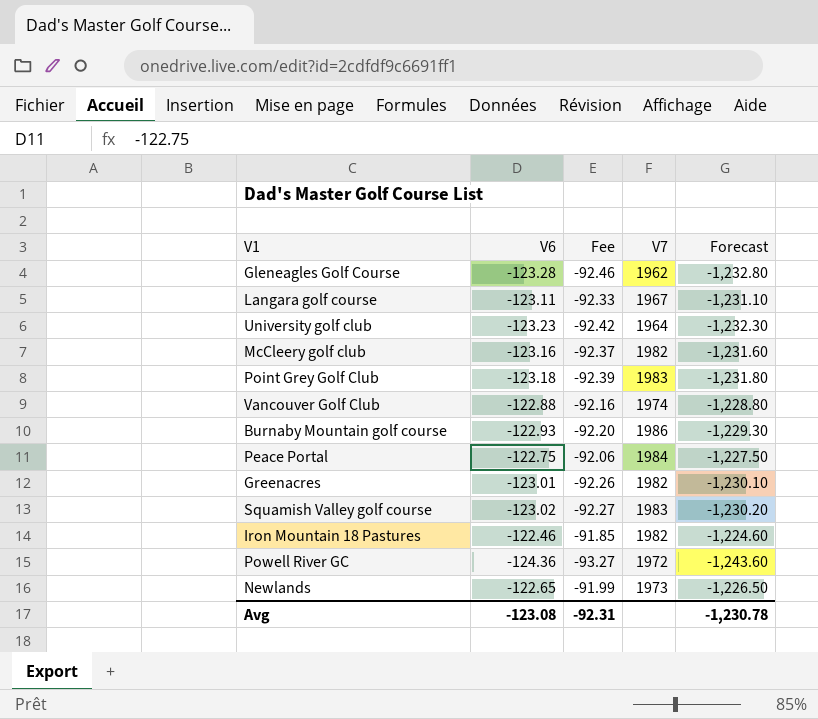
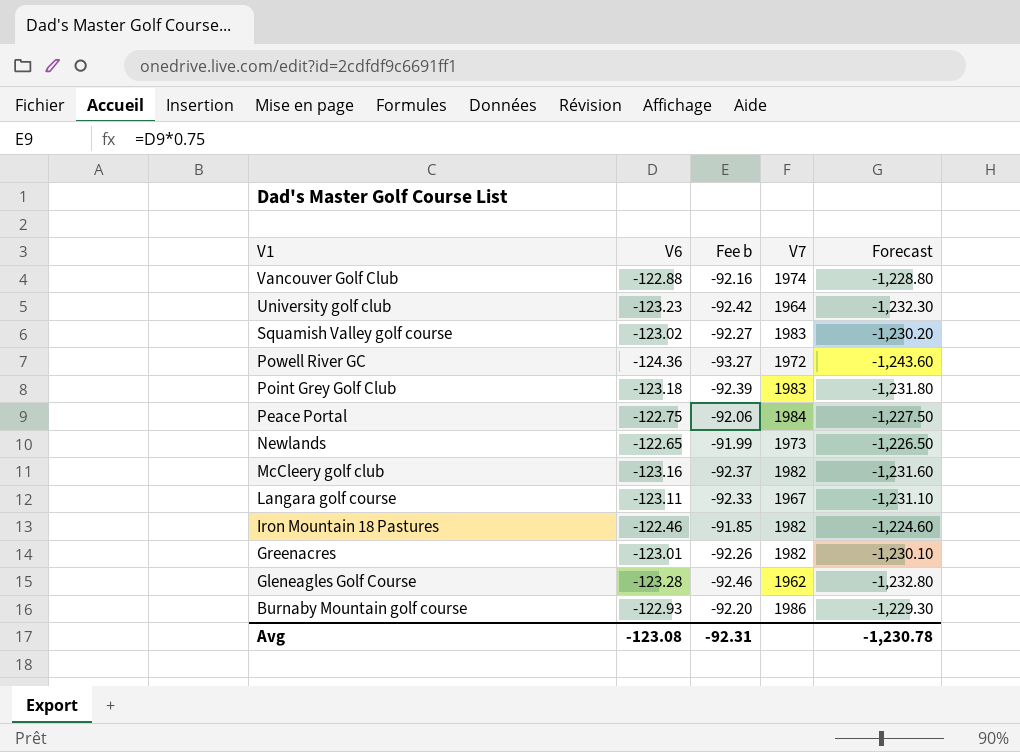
row order: none -> V1 descending
column name: Fee -> Fee b

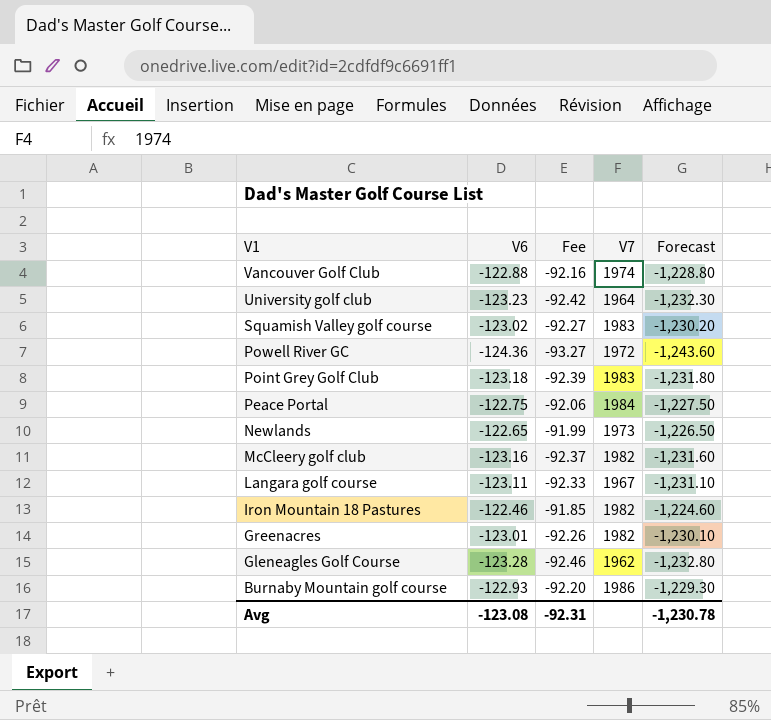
column name: Fee b -> Fee

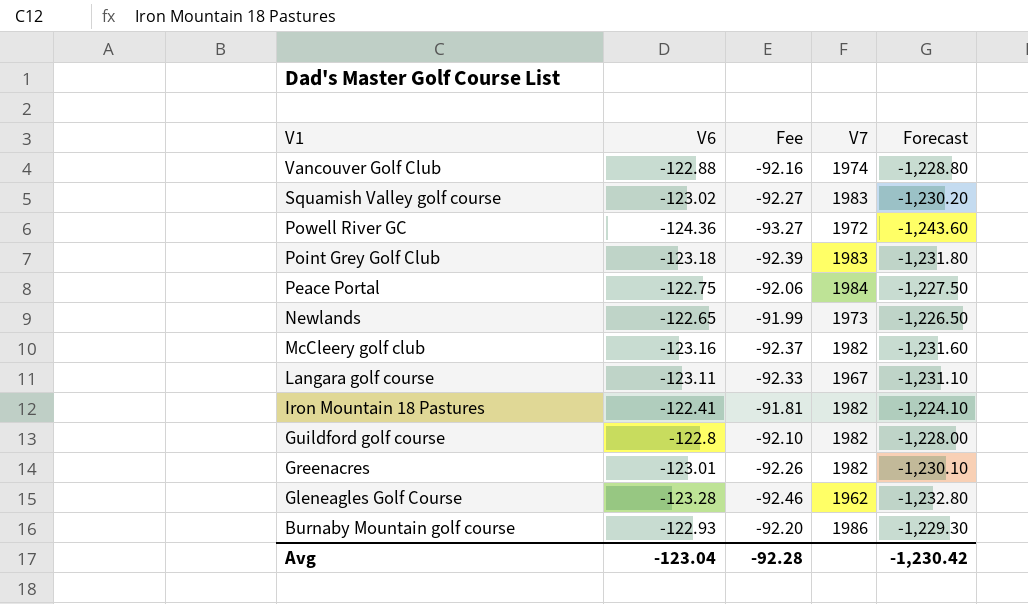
row University golf club: -123.23 | -92.42 | 1964 | -1,232.30 -> none
Iron Mountain 18 Pastures | V6: -122.46 -> -122.41
Iron Mountain 18 Pastures | Fee: -91.85 -> -91.81
Iron Mountain 18 Pastures | Forecast: -1,224.60 -> -1,224.10
row Guildford golf course: none -> -122.8 | -92.10 | 1982 | -1,228.00
Avg | V6: -123.08 -> -123.04
Avg | Fee: -92.31 -> -92.28
Avg | Forecast: -1,230.78 -> -1,230.42

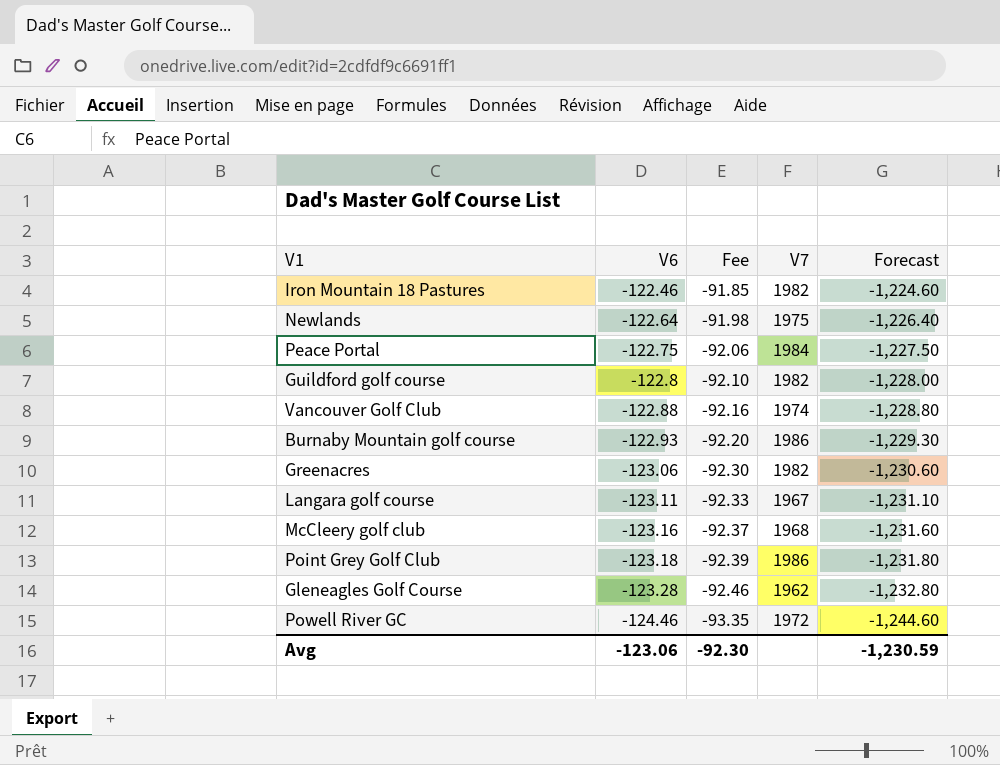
row order: V1 descending -> V6 descending
row Squamish Valley golf course: -123.02 | -92.27 | 1983 | -1,230.20 -> none
Iron Mountain 18 Pastures | V6: -122.41 -> -122.46
Iron Mountain 18 Pastures | Fee: -91.81 -> -91.85
Iron Mountain 18 Pastures | Forecast: -1,224.10 -> -1,224.60
Newlands | V6: -122.65 -> -122.64
Newlands | Fee: -91.99 -> -91.98
Newlands | V7: 1973 -> 1975
Newlands | Forecast: -1,226.50 -> -1,226.40
Greenacres | V6: -123.01 -> -123.06
Greenacres | Fee: -92.26 -> -92.30
Greenacres | Forecast: -1,230.10 -> -1,230.60
McCleery golf club | V7: 1982 -> 1968
Point Grey Golf Club | V7: 1983 -> 1986
Powell River GC | V6: -124.36 -> -124.46
Powell River GC | Fee: -93.27 -> -93.35
Powell River GC | Forecast: -1,243.60 -> -1,244.60
Avg | V6: -123.04 -> -123.06
Avg | Fee: -92.28 -> -92.30
Avg | Forecast: -1,230.42 -> -1,230.59

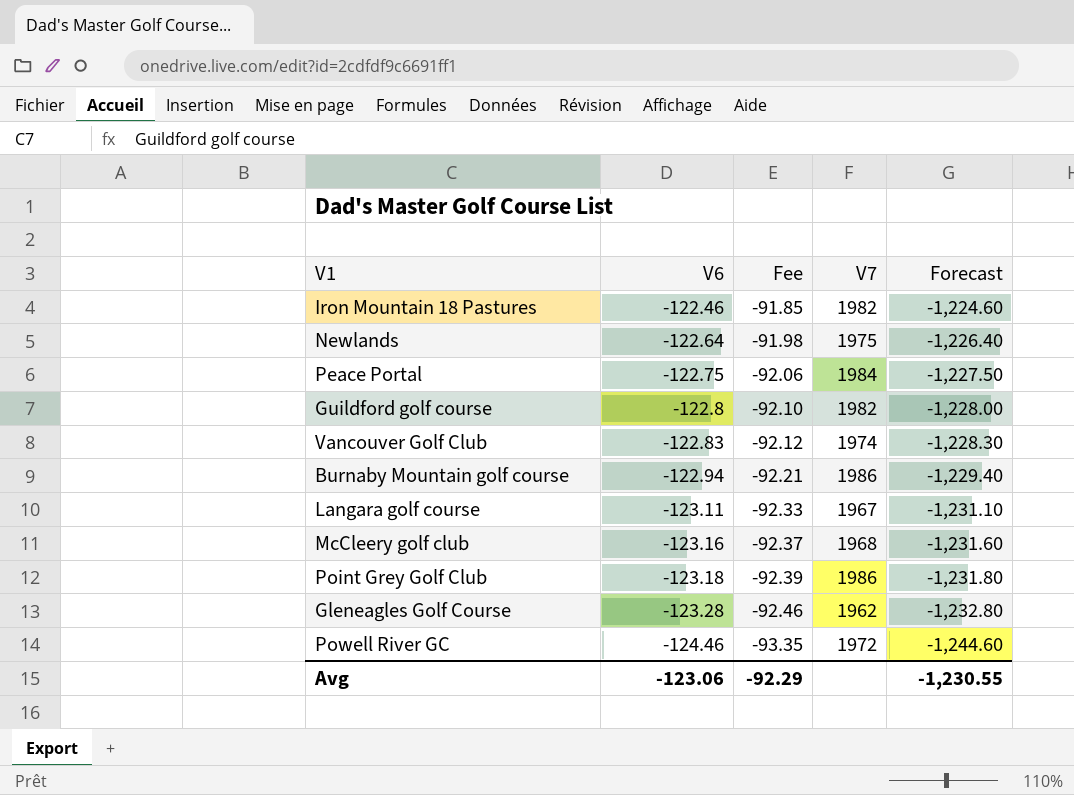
row Greenacres: -123.06 | -92.30 | 1982 | -1,230.60 -> none
Vancouver Golf Club | V6: -122.88 -> -122.83
Vancouver Golf Club | Fee: -92.16 -> -92.12
Vancouver Golf Club | Forecast: -1,228.80 -> -1,228.30
Burnaby Mountain golf course | V6: -122.93 -> -122.94
Burnaby Mountain golf course | Fee: -92.20 -> -92.21
Burnaby Mountain golf course | Forecast: -1,229.30 -> -1,229.40
Avg | Fee: -92.30 -> -92.29
Avg | Forecast: -1,230.59 -> -1,230.55

